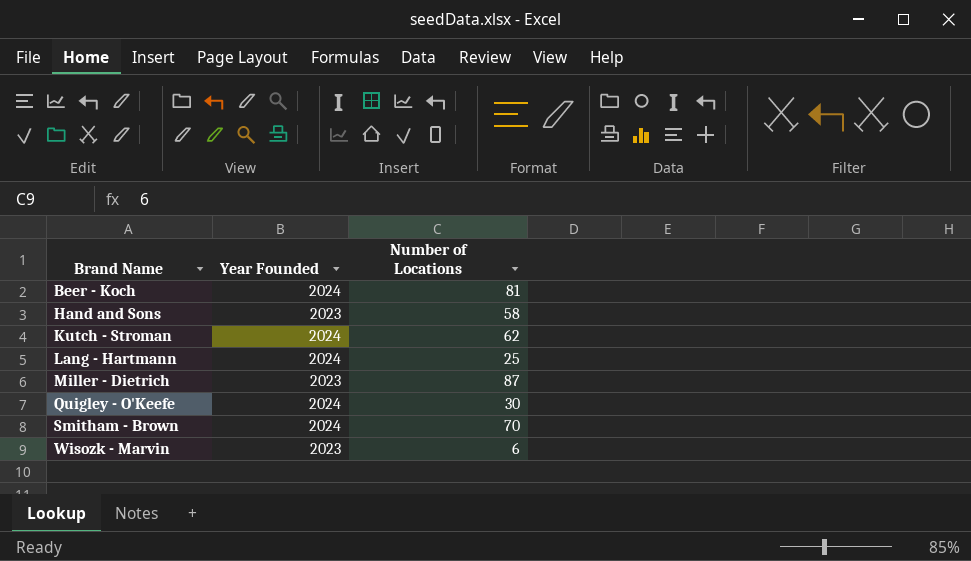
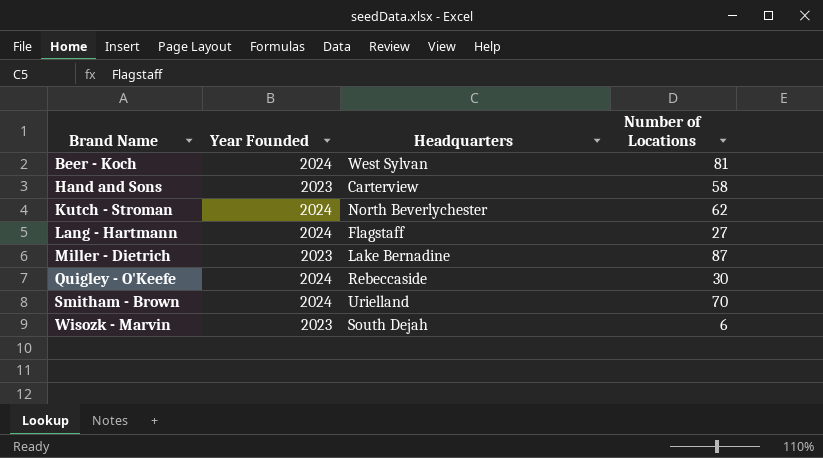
column Headquarters | position: none -> 3
Lang - Hartmann | Number of Locations: 25 -> 27

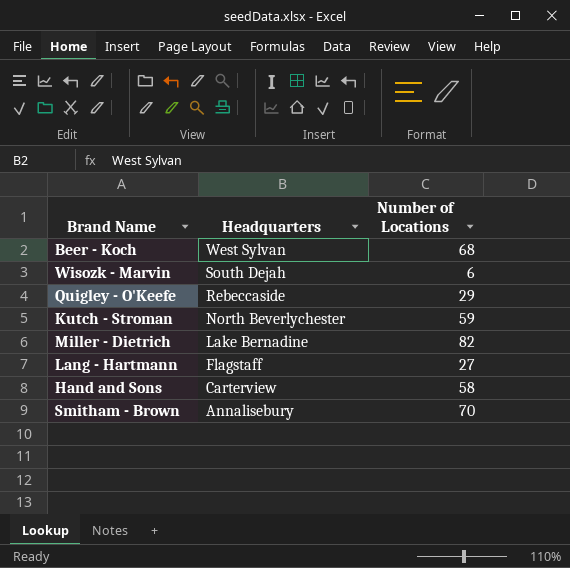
row order: Brand Name ascending -> Headquarters descending
column Year Founded | position: 2 -> none
Beer - Koch | Number of Locations: 81 -> 68
Quigley - O'Keefe | Number of Locations: 30 -> 29
Kutch - Stroman | Number of Locations: 62 -> 59
Miller - Dietrich | Number of Locations: 87 -> 82
Smitham - Brown | Headquarters: Urielland -> Annalisebury

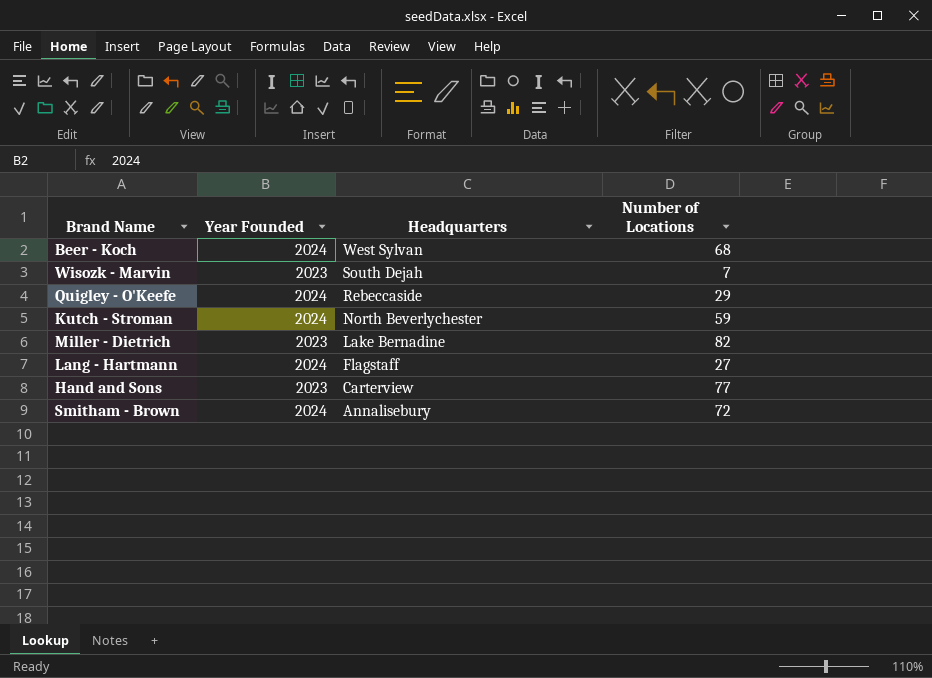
column Year Founded | position: none -> 2
Wisozk - Marvin | Number of Locations: 6 -> 7
Hand and Sons | Number of Locations: 58 -> 77
Smitham - Brown | Number of Locations: 70 -> 72

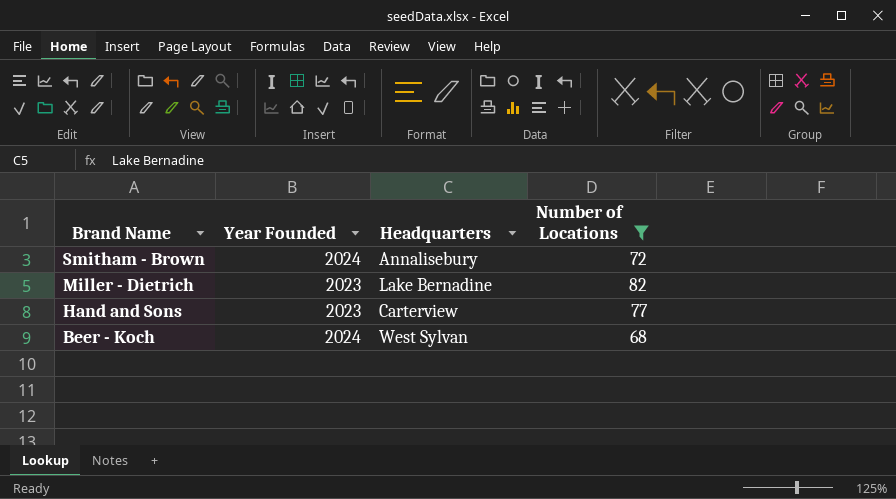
filter: none -> Number of Locations >= 68
row order: Headquarters descending -> Brand Name descending

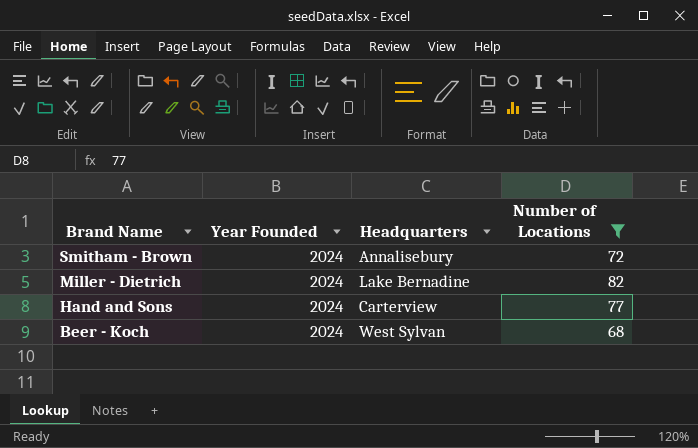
Miller - Dietrich | Year Founded: 2023 -> 2024
Hand and Sons | Year Founded: 2023 -> 2024

